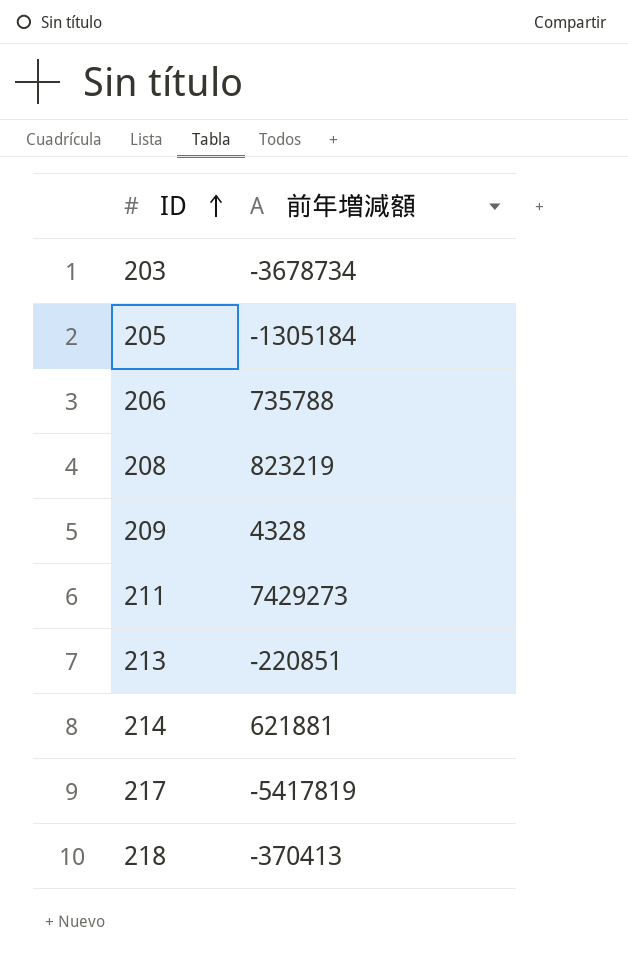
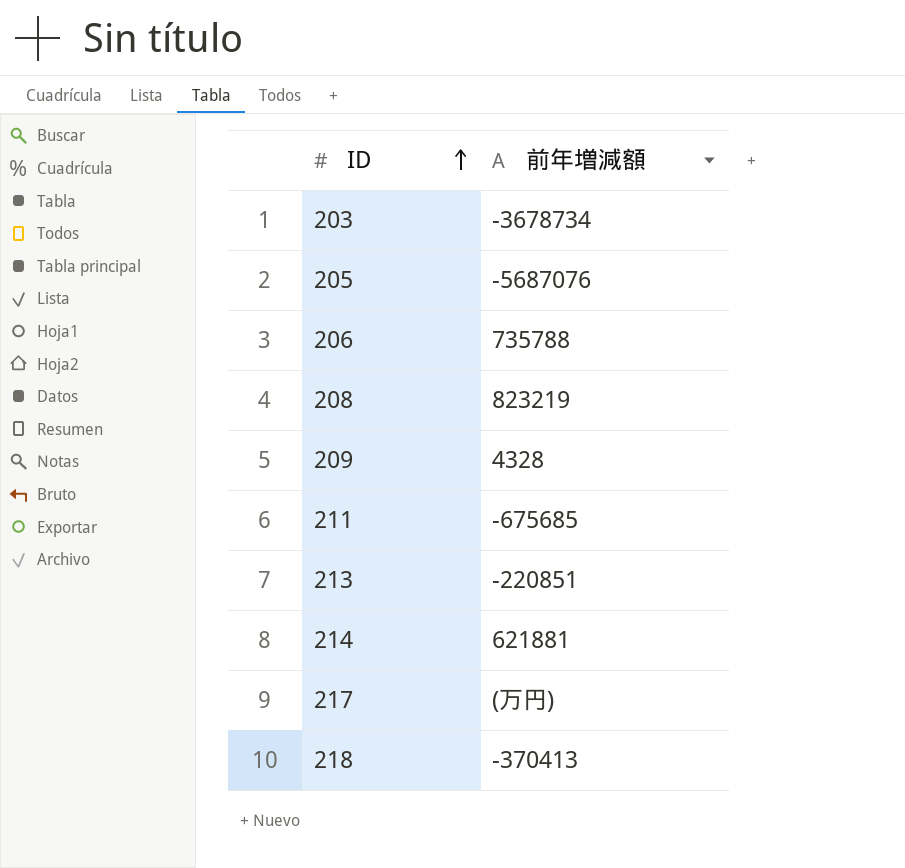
205 | 前年増減額: -1305184 -> -5687076
211 | 前年増減額: 7429273 -> -675685
217 | 前年増減額: -5417819 -> (万円)

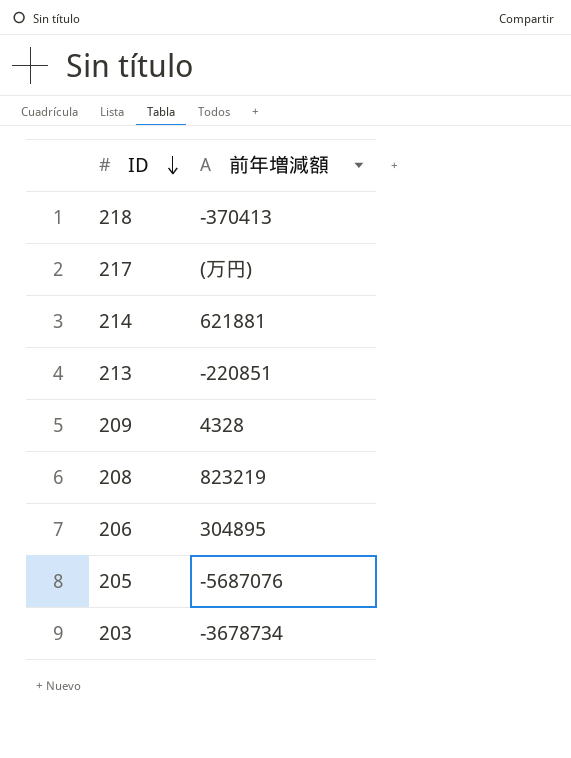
row order: ID ascending -> ID descending
row 211: -675685 -> none
206 | 前年増減額: 735788 -> 304895

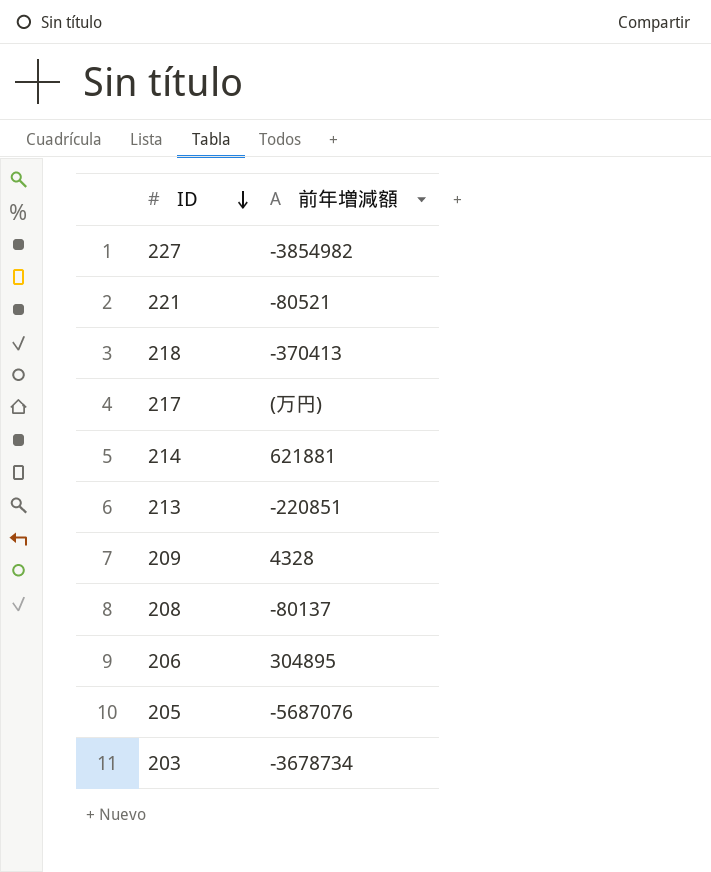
row 227: none -> -3854982
row 221: none -> -80521
208 | 前年増減額: 823219 -> -80137

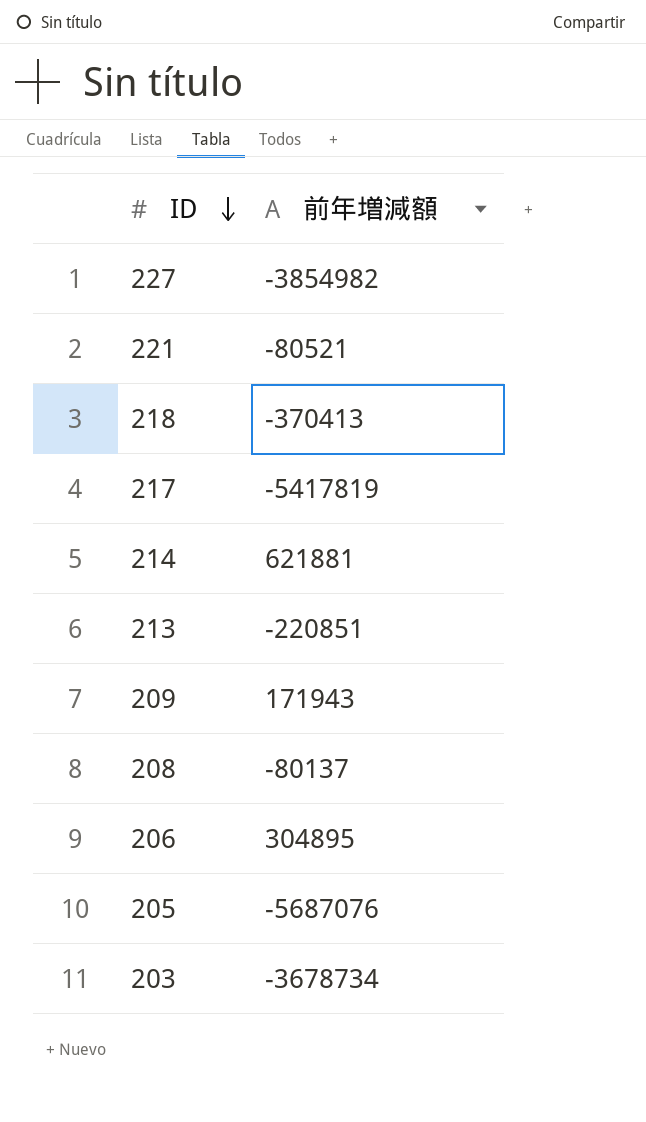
217 | 前年増減額: (万円) -> -5417819
209 | 前年増減額: 4328 -> 171943

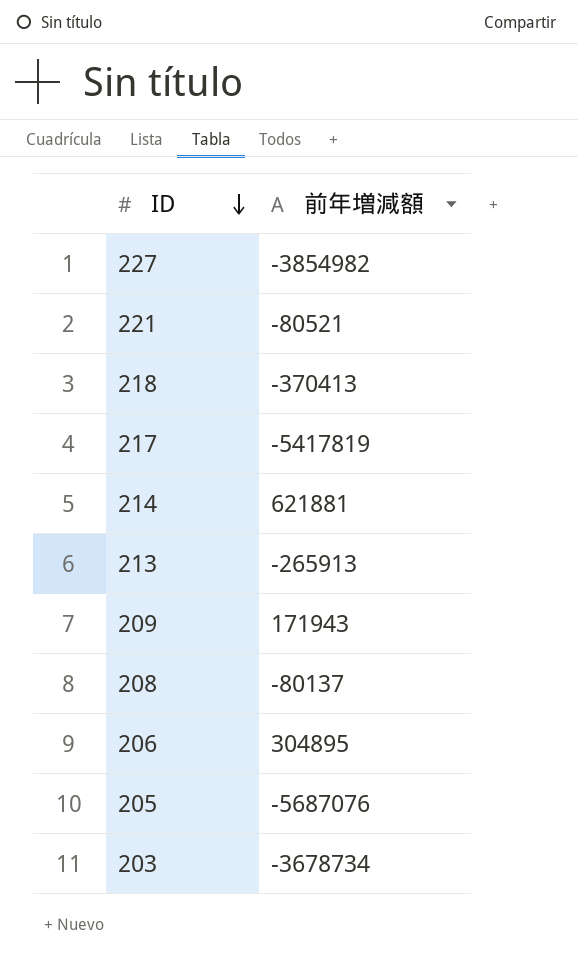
213 | 前年増減額: -220851 -> -265913

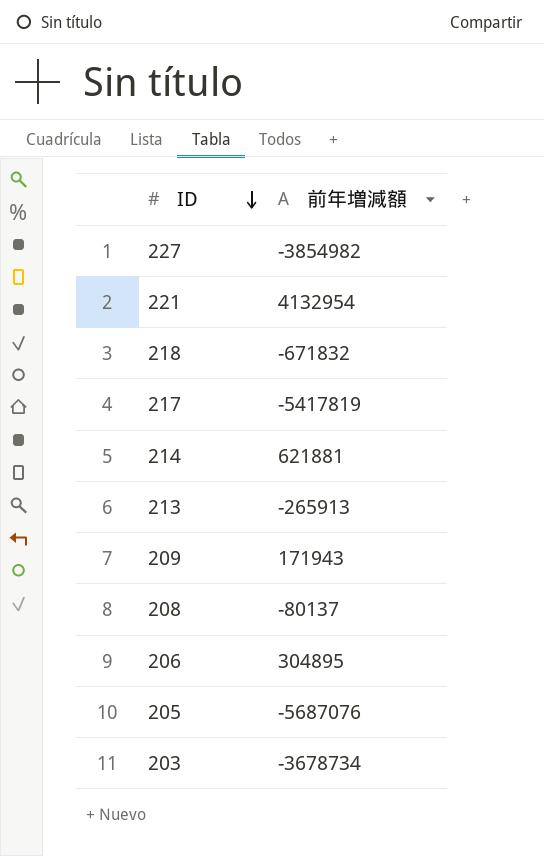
221 | 前年増減額: -80521 -> 4132954
218 | 前年増減額: -370413 -> -671832

